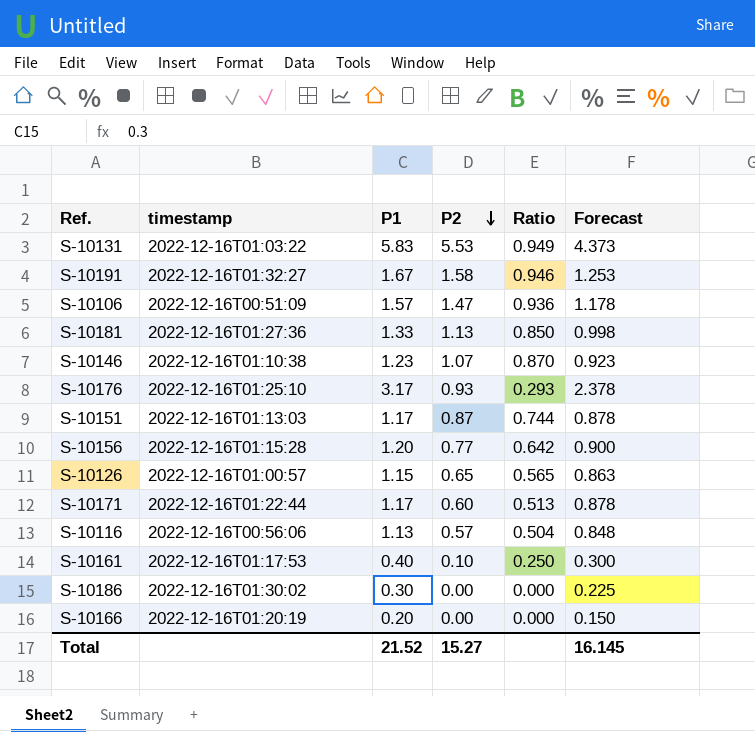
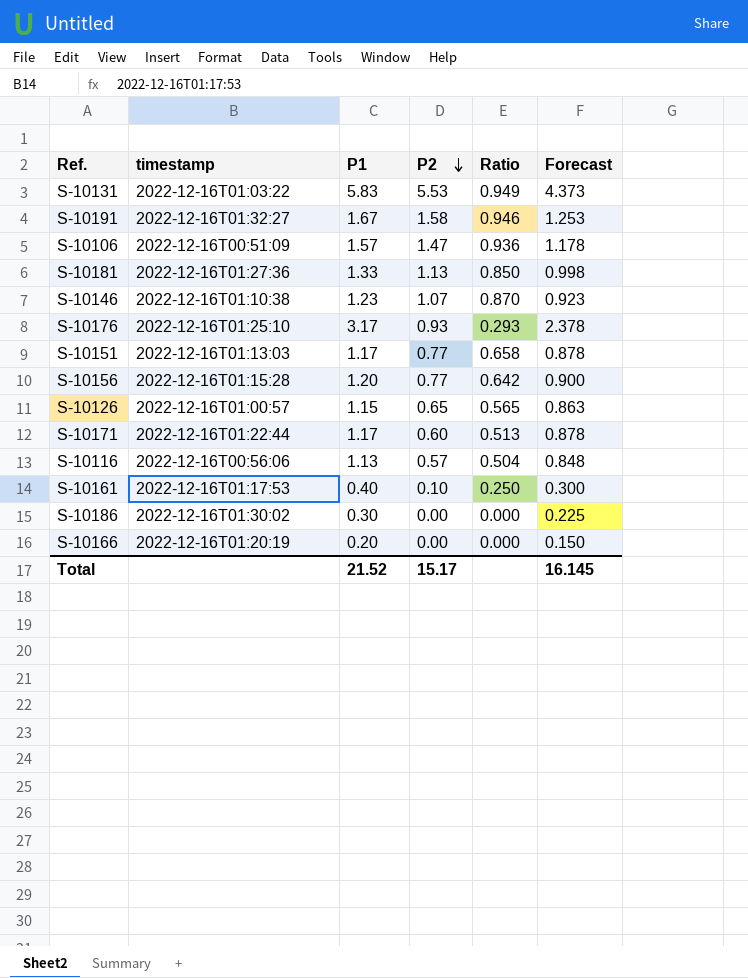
S-10151 | P2: 0.87 -> 0.77
S-10151 | Ratio: 0.744 -> 0.658
Total | P2: 15.27 -> 15.17

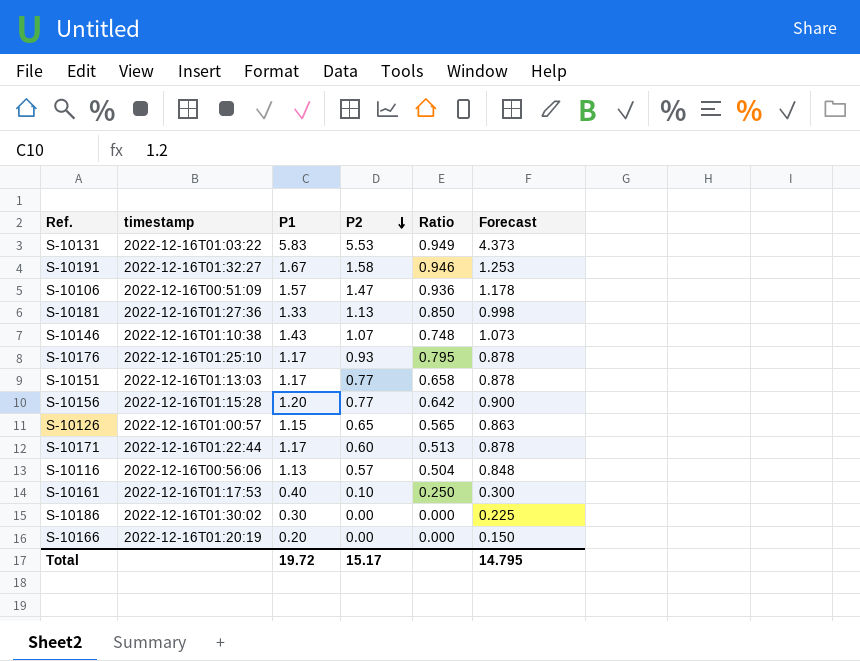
S-10146 | P1: 1.23 -> 1.43
S-10146 | Ratio: 0.870 -> 0.748
S-10146 | Forecast: 0.923 -> 1.073
S-10176 | P1: 3.17 -> 1.17
S-10176 | Ratio: 0.293 -> 0.795
S-10176 | Forecast: 2.378 -> 0.878
Total | P1: 21.52 -> 19.72
Total | Forecast: 16.145 -> 14.795

